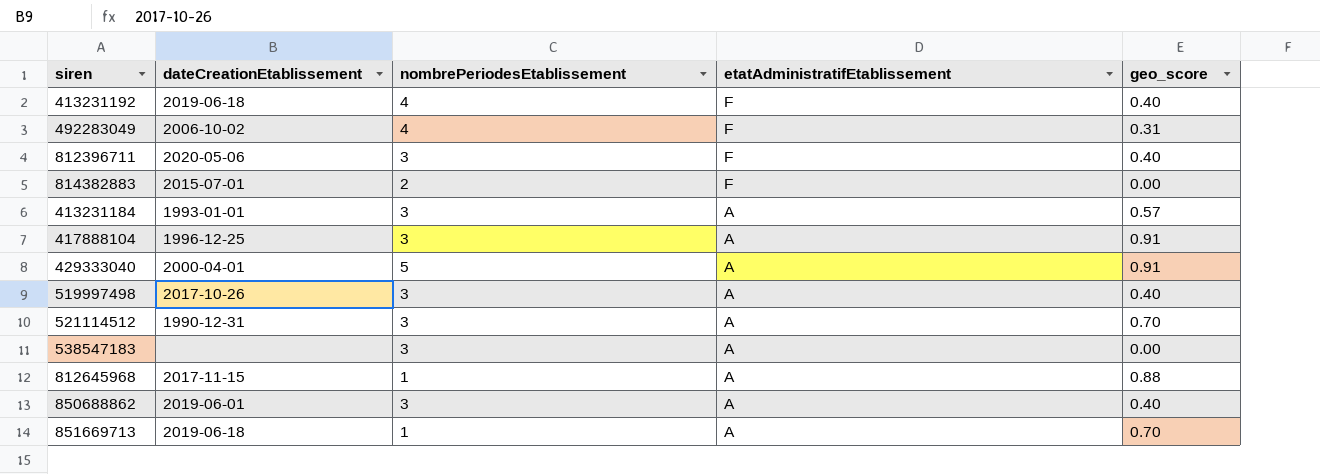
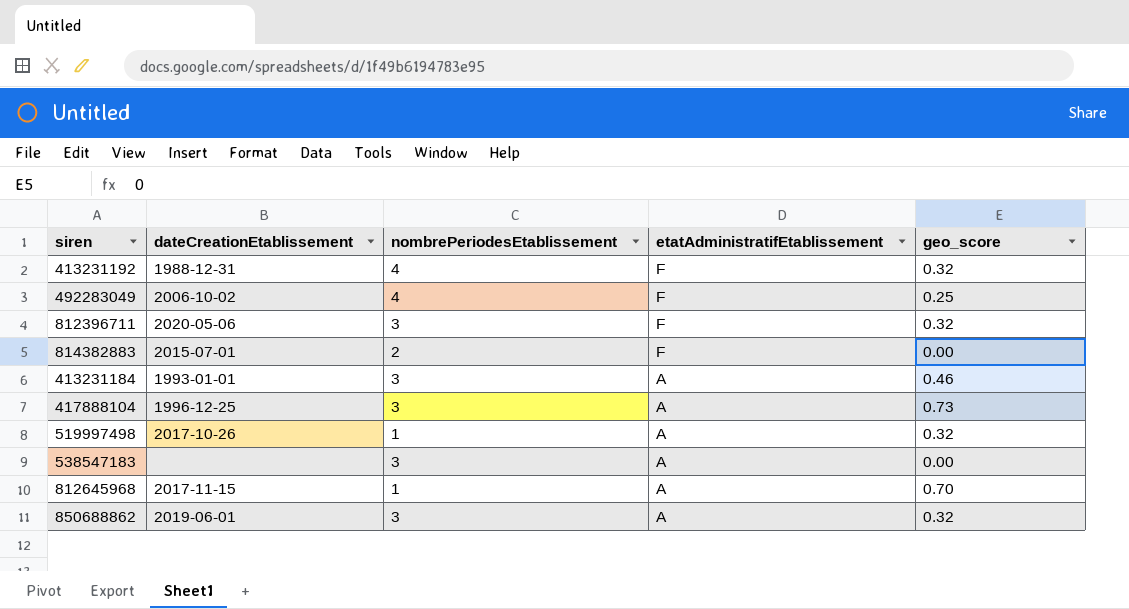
row 429333040: 2000-04-01 | 5 | A | 0.91 -> none
row 521114512: 1990-12-31 | 3 | A | 0.70 -> none
row 851669713: 2019-06-18 | 1 | A | 0.70 -> none
413231192 | dateCreationEtablissement: 2019-06-18 -> 1988-12-31
413231192 | geo_score: 0.40 -> 0.32
492283049 | geo_score: 0.31 -> 0.25
812396711 | geo_score: 0.40 -> 0.32
413231184 | geo_score: 0.57 -> 0.46
417888104 | geo_score: 0.91 -> 0.73
519997498 | nombrePeriodesEtablissement: 3 -> 1
519997498 | geo_score: 0.40 -> 0.32
812645968 | geo_score: 0.88 -> 0.70
850688862 | geo_score: 0.40 -> 0.32

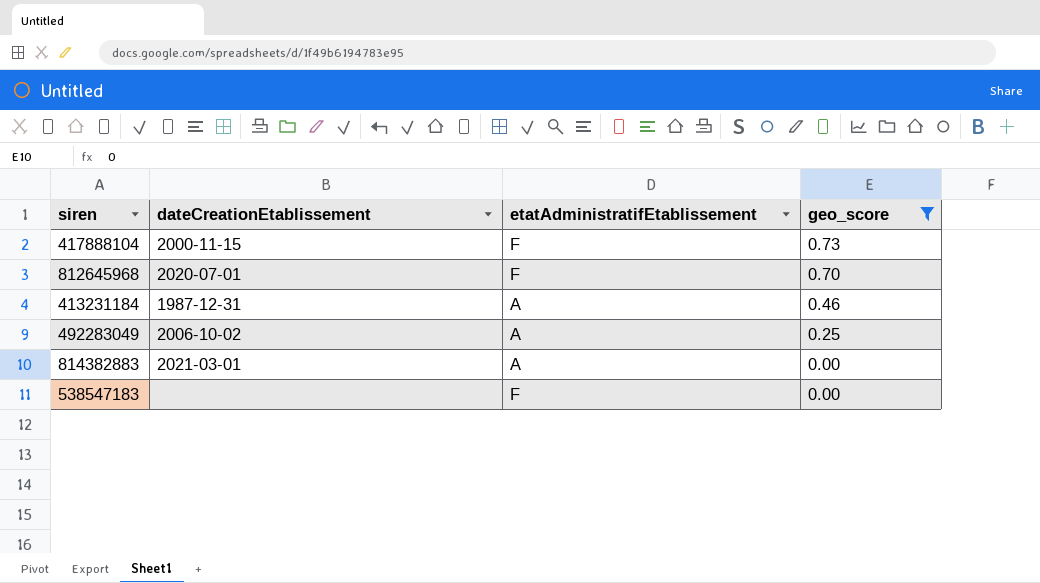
filter: none -> geo_score != 0.32
row order: etatAdministratifEtablissement descending -> geo_score descending
column nombrePeriodesEtablissement | position: 3 -> none
417888104 | dateCreationEtablissement: 1996-12-25 -> 2000-11-15
417888104 | etatAdministratifEtablissement: A -> F
812645968 | dateCreationEtablissement: 2017-11-15 -> 2020-07-01
812645968 | etatAdministratifEtablissement: A -> F
413231184 | dateCreationEtablissement: 1993-01-01 -> 1987-12-31
492283049 | etatAdministratifEtablissement: F -> A
814382883 | dateCreationEtablissement: 2015-07-01 -> 2021-03-01
814382883 | etatAdministratifEtablissement: F -> A
538547183 | etatAdministratifEtablissement: A -> F

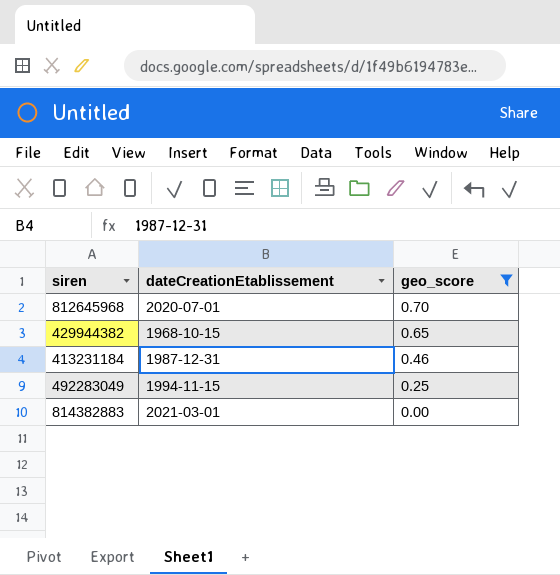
column etatAdministratifEtablissement | position: 3 -> none
row 417888104: 2000-11-15 | F | 0.73 -> none
row 538547183: none | F | 0.00 -> none
row 429944382: none -> 1968-10-15 | 0.65
492283049 | dateCreationEtablissement: 2006-10-02 -> 1994-11-15

